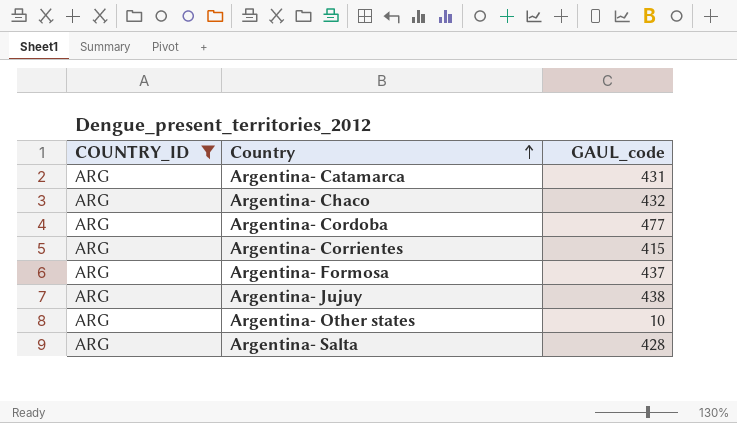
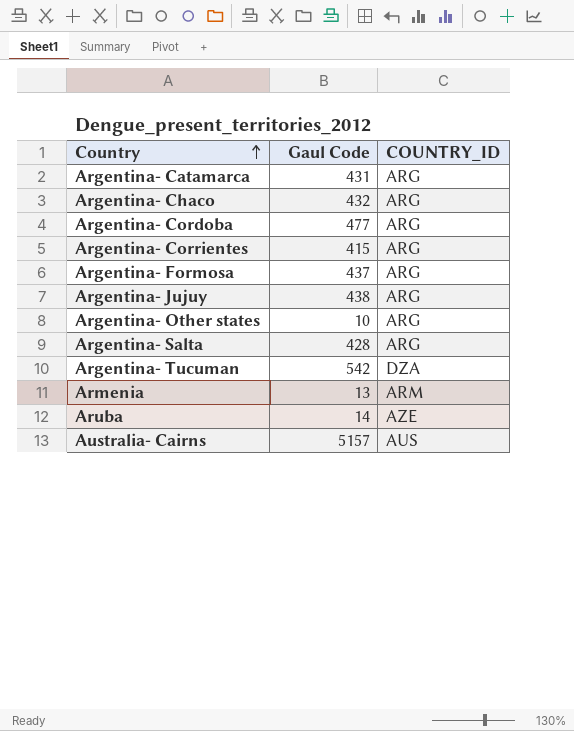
filter: COUNTRY_ID = ARG -> none
column name: GAUL_code -> Gaul Code
column COUNTRY_ID | position: 1 -> 3

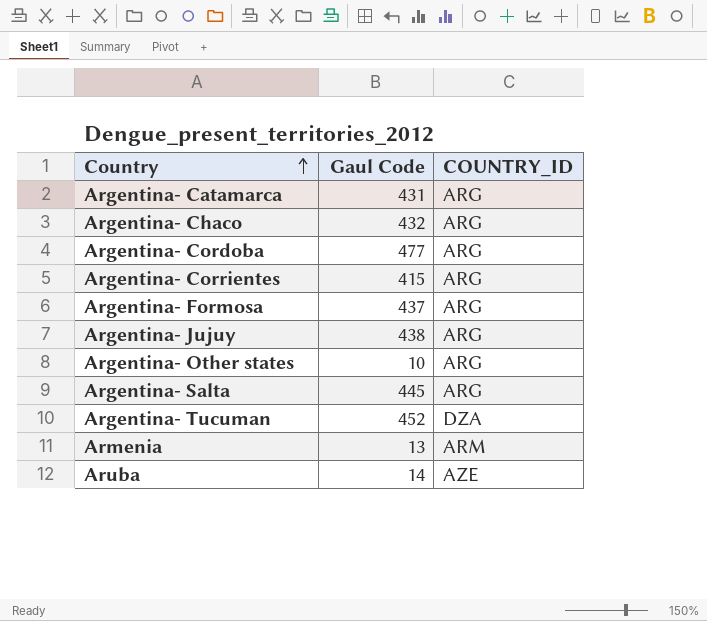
row Australia- Cairns: 5157 | AUS -> none
Argentina- Salta | Gaul Code: 428 -> 445
Argentina- Tucuman | Gaul Code: 542 -> 452

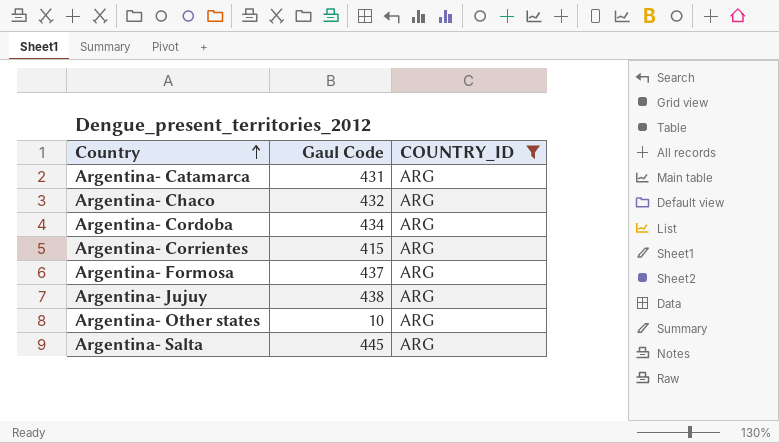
filter: none -> COUNTRY_ID = ARG
Argentina- Cordoba | Gaul Code: 477 -> 434

